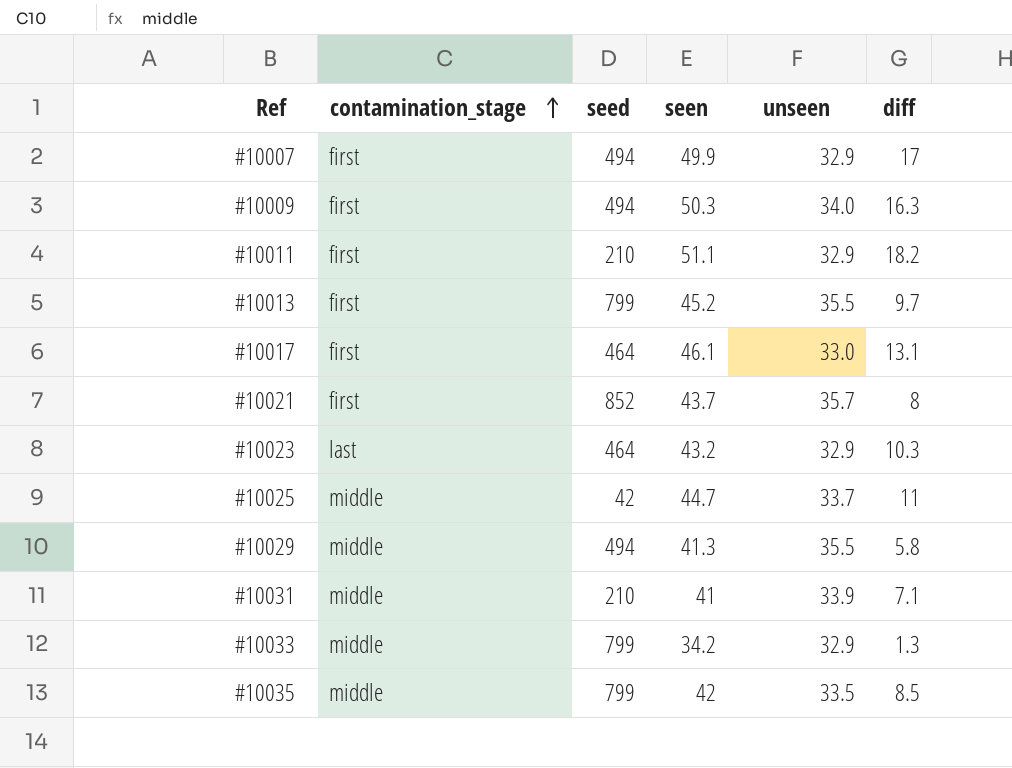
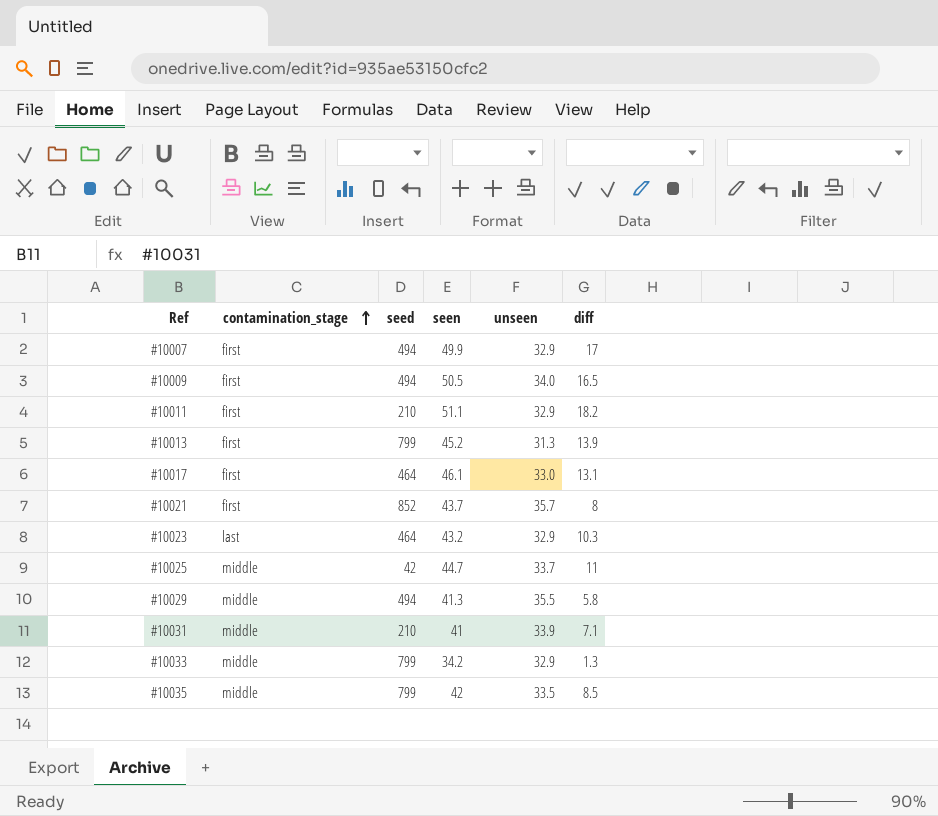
#10009 | seen: 50.3 -> 50.5
#10009 | diff: 16.3 -> 16.5
#10013 | unseen: 35.5 -> 31.3
#10013 | diff: 9.7 -> 13.9

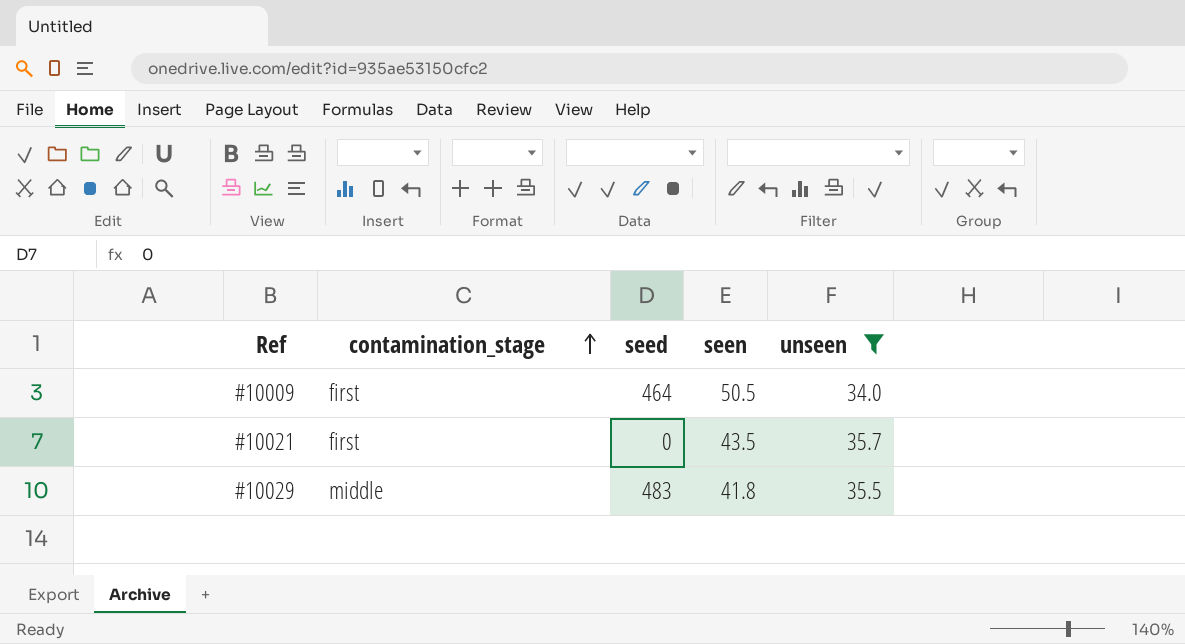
filter: none -> unseen >= 34.0
column diff | formula: [seen] - [unseen] -> none
#10009 | seed: 494 -> 464
#10021 | seed: 852 -> 0
#10021 | seen: 43.7 -> 43.5
#10029 | seed: 494 -> 483
#10029 | seen: 41.3 -> 41.8

